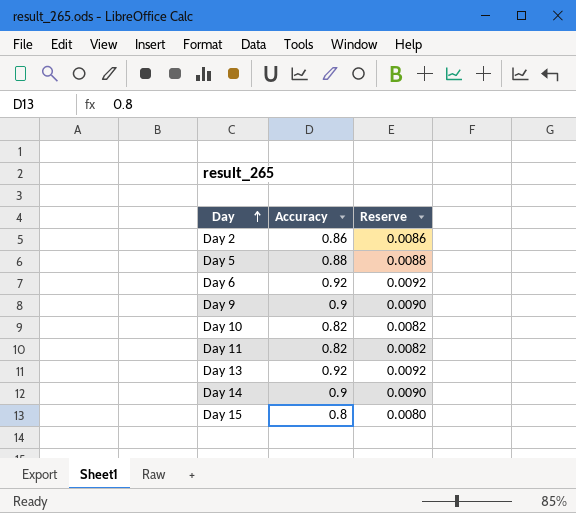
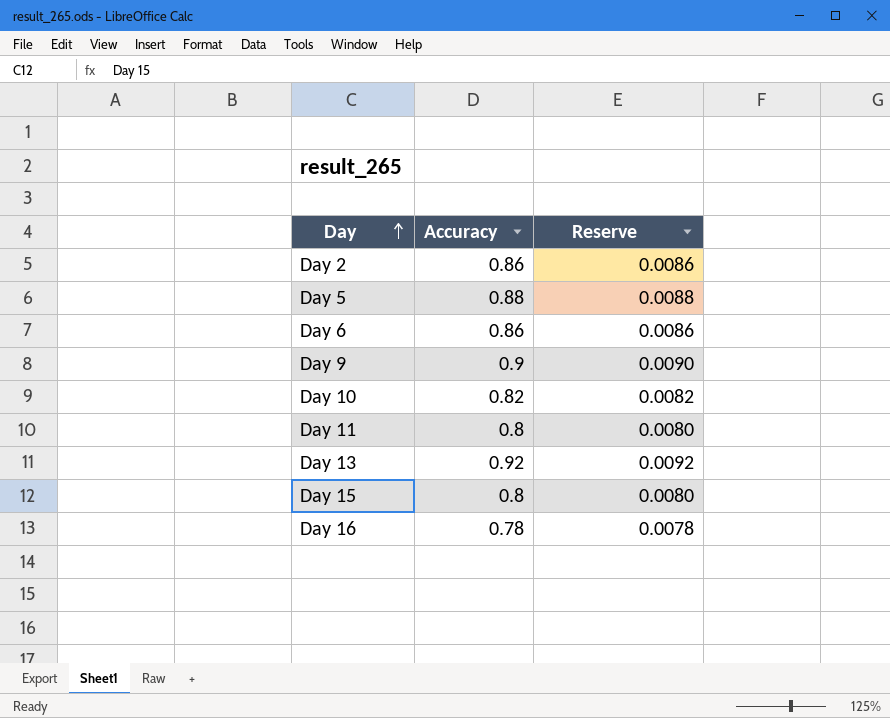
row Day 14: 0.9 | 0.0090 -> none
Day 6 | Accuracy: 0.92 -> 0.86
Day 6 | Reserve: 0.0092 -> 0.0086
Day 11 | Accuracy: 0.82 -> 0.8
Day 11 | Reserve: 0.0082 -> 0.0080
row Day 16: none -> 0.78 | 0.0078

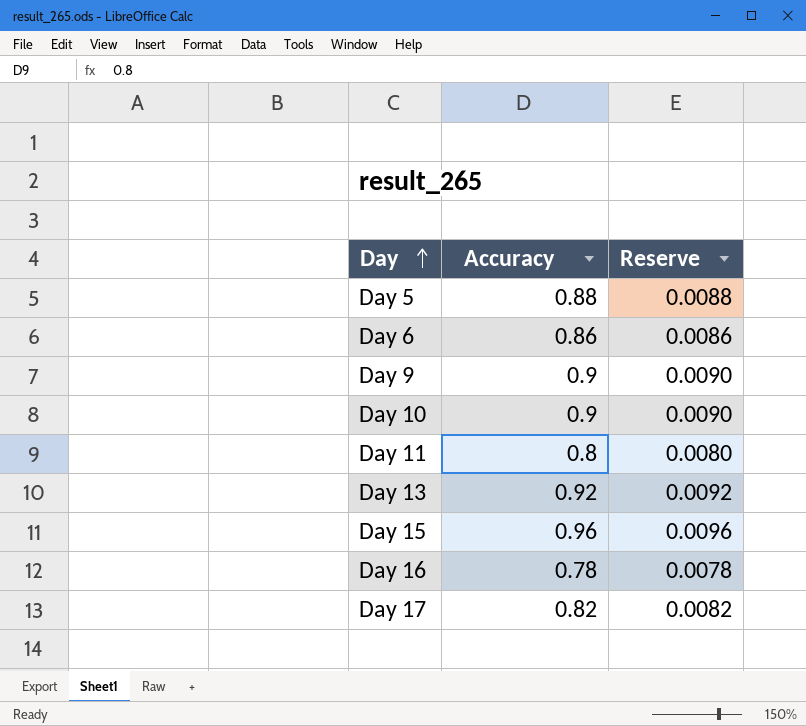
row Day 2: 0.86 | 0.0086 -> none
Day 10 | Accuracy: 0.82 -> 0.9
Day 10 | Reserve: 0.0082 -> 0.0090
Day 15 | Accuracy: 0.8 -> 0.96
Day 15 | Reserve: 0.0080 -> 0.0096
row Day 17: none -> 0.82 | 0.0082

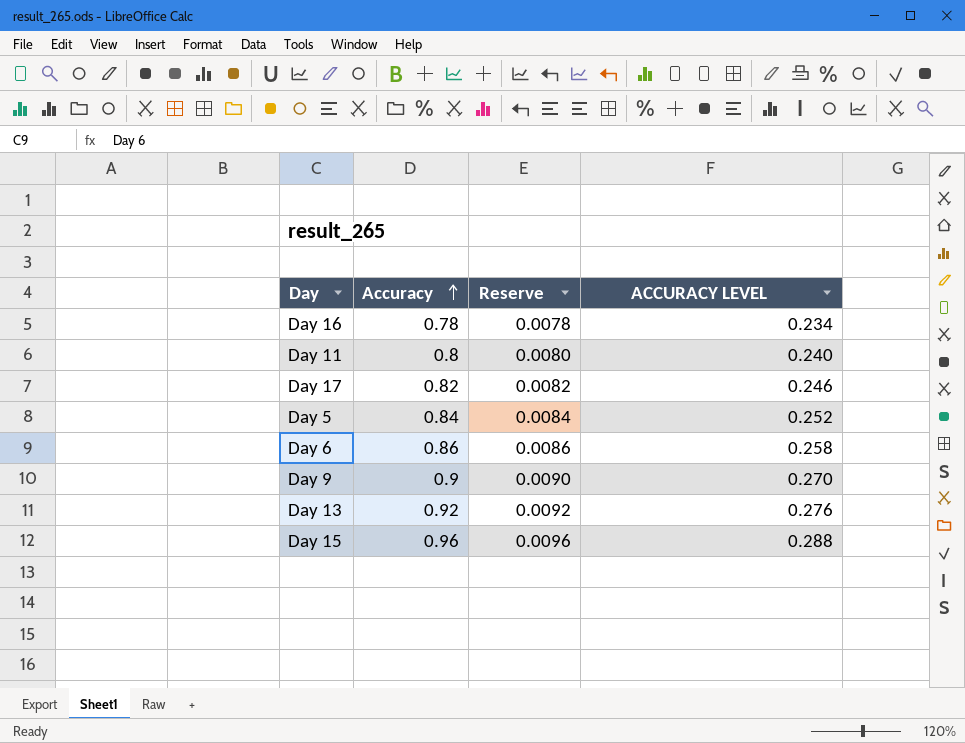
row order: Day ascending -> Accuracy ascending
column ACCURACY LEVEL | formula: none -> [Accuracy] * 0.3
row Day 10: 0.9 | 0.0090 -> none
Day 5 | Accuracy: 0.88 -> 0.84
Day 5 | Reserve: 0.0088 -> 0.0084

